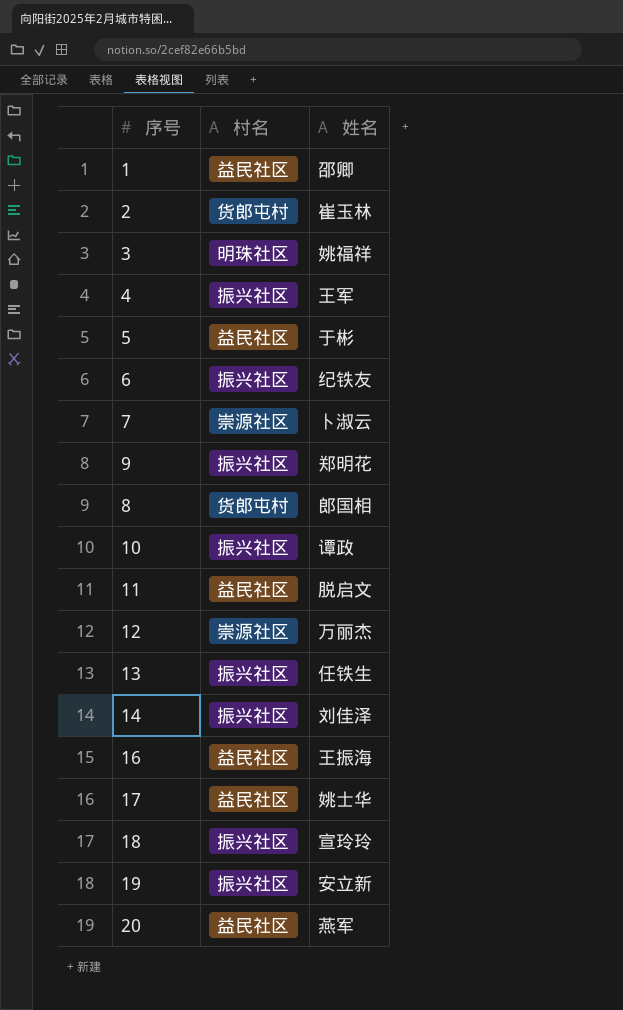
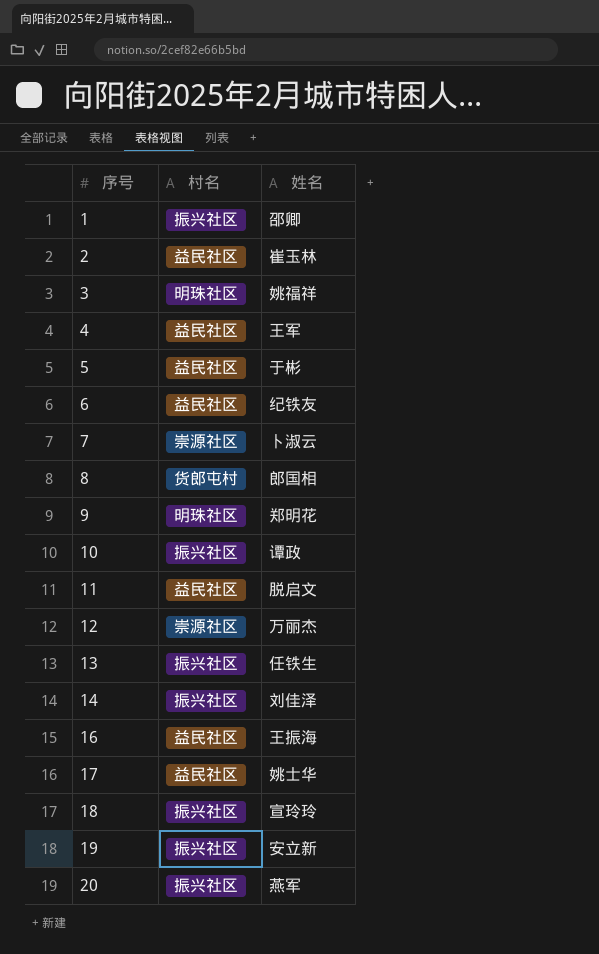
row order: none -> 序号 ascending
1 | 村名: 益民社区 -> 振兴社区
2 | 村名: 货郎屯村 -> 益民社区
4 | 村名: 振兴社区 -> 益民社区
6 | 村名: 振兴社区 -> 益民社区
9 | 村名: 振兴社区 -> 明珠社区
20 | 村名: 益民社区 -> 振兴社区

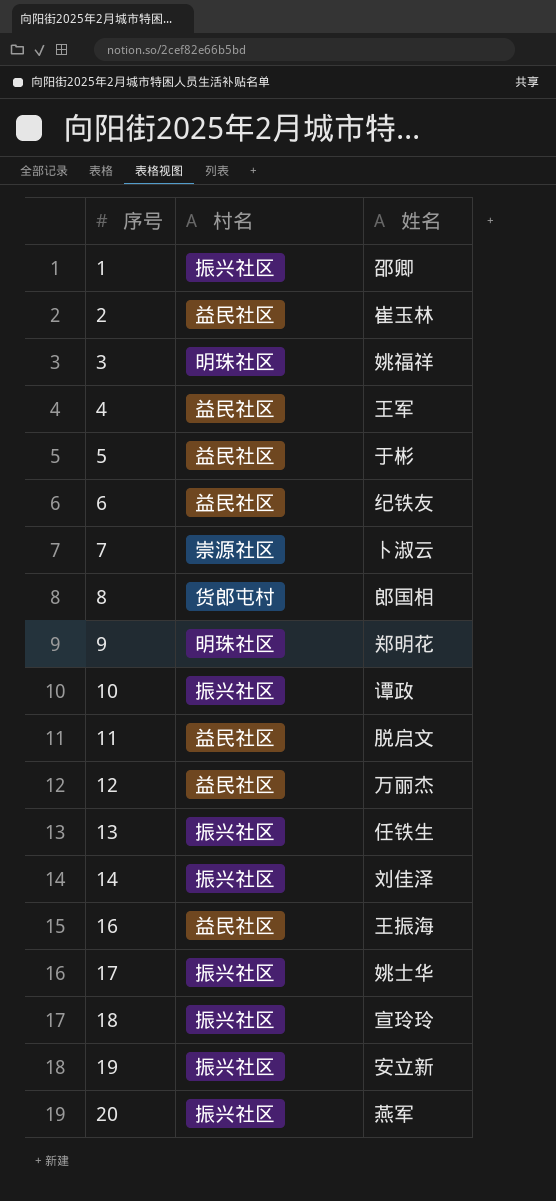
12 | 村名: 崇源社区 -> 益民社区
17 | 村名: 益民社区 -> 振兴社区

